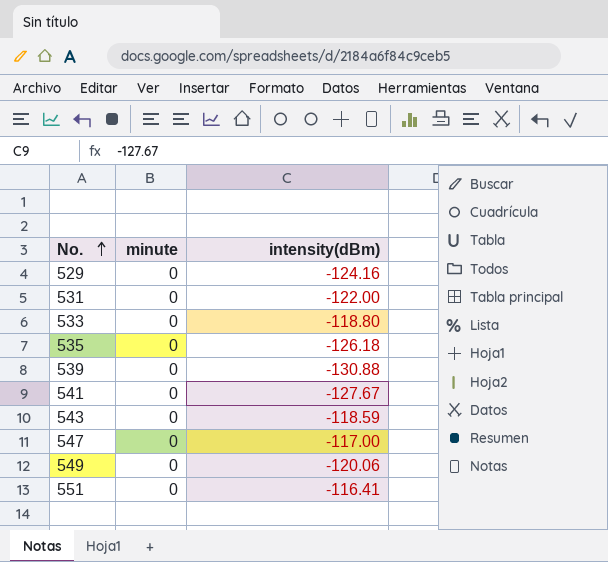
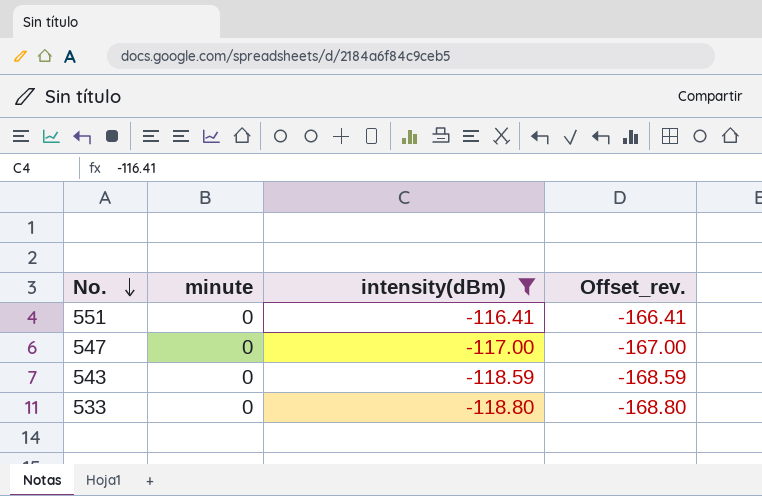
filter: none -> intensity(dBm) >= -118.80
row order: No. ascending -> No. descending
column Offset_rev. | formula: none -> [intensity(dBm)] - 50

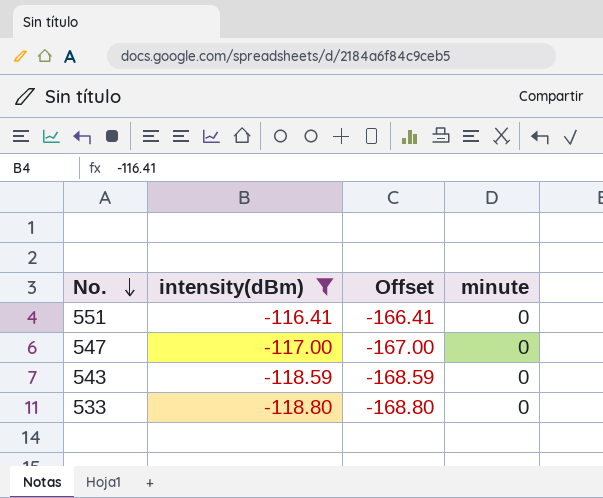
column name: Offset_rev. -> Offset
column minute | position: 2 -> 4

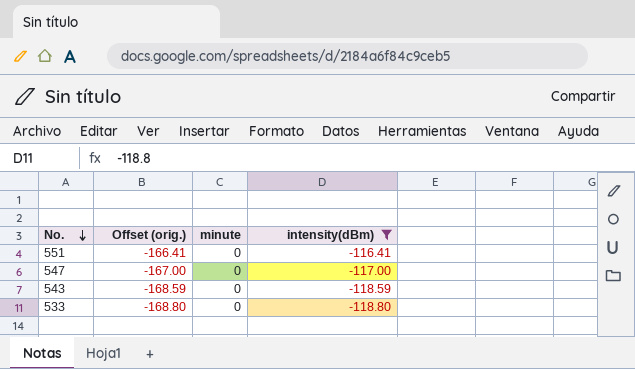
column name: Offset -> Offset (orig.)
column intensity(dBm) | position: 2 -> 4

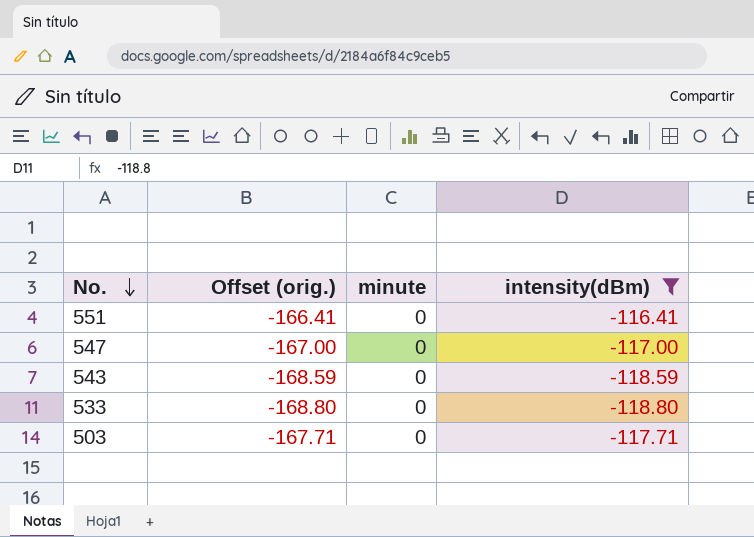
row 503: none -> -167.71 | 0 | -117.71

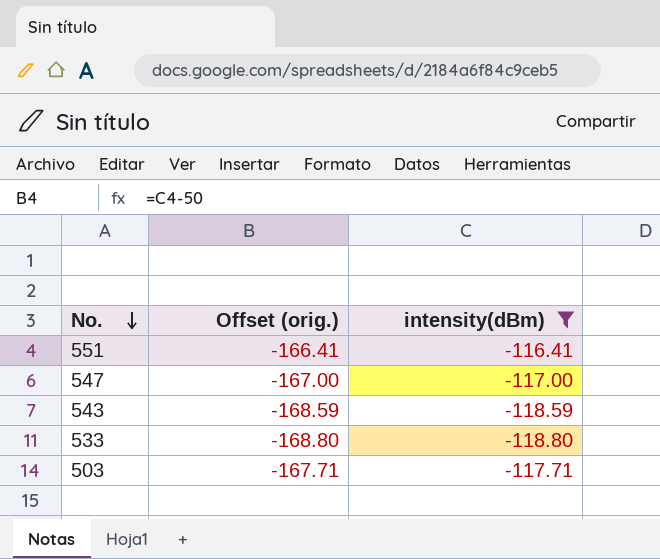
column minute | position: 3 -> none

